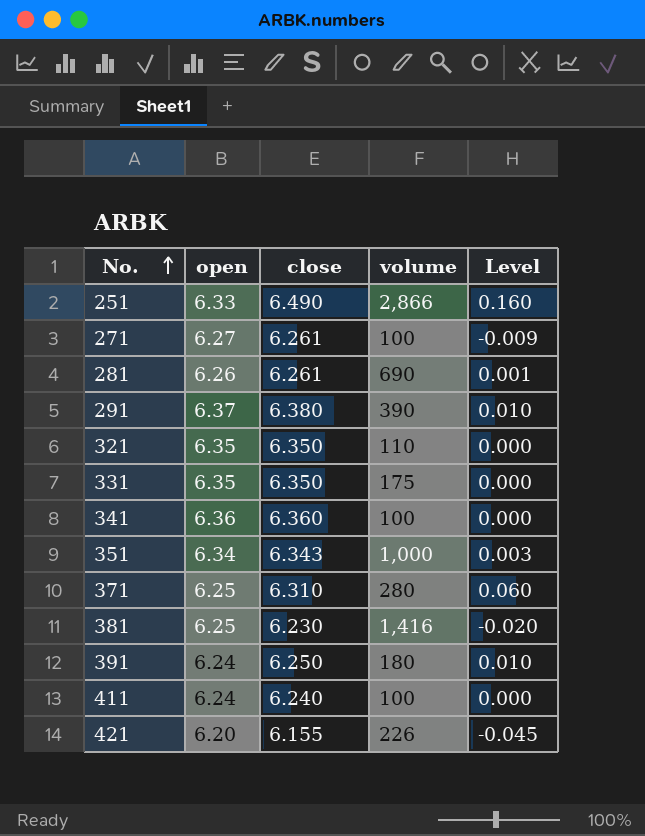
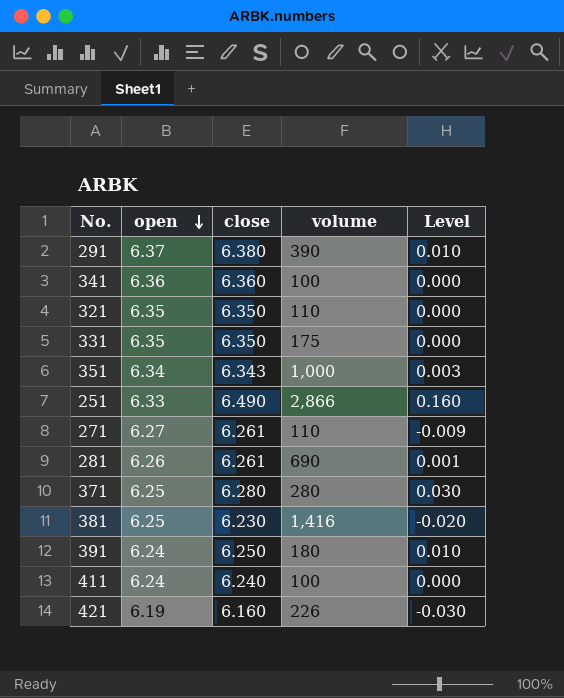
row order: No. ascending -> open descending
271 | volume: 100 -> 110
371 | close: 6.310 -> 6.280
371 | Level: 0.060 -> 0.030
421 | open: 6.20 -> 6.19
421 | close: 6.155 -> 6.160
421 | Level: -0.045 -> -0.030

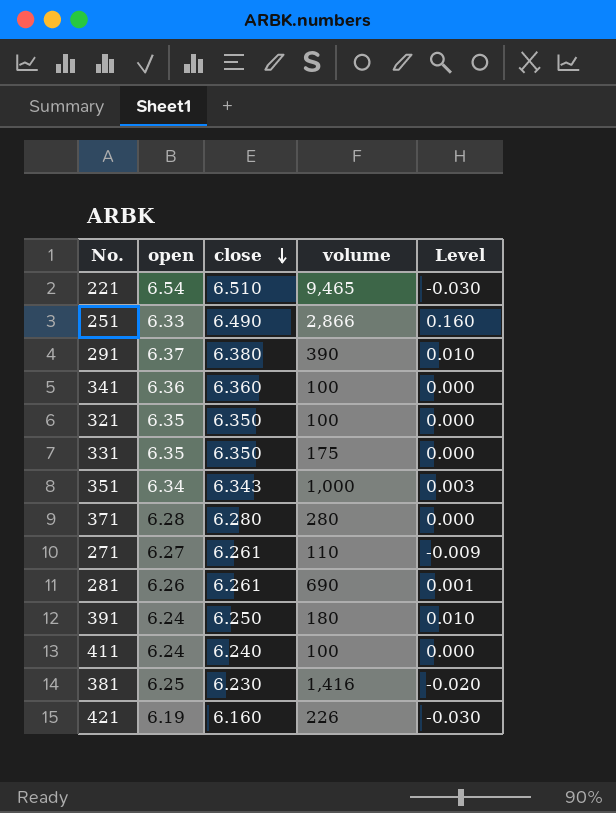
row order: open descending -> close descending
row 221: none -> 6.54 | 6.510 | 9,465 | -0.030
321 | volume: 110 -> 100
371 | open: 6.25 -> 6.28
371 | Level: 0.030 -> 0.000

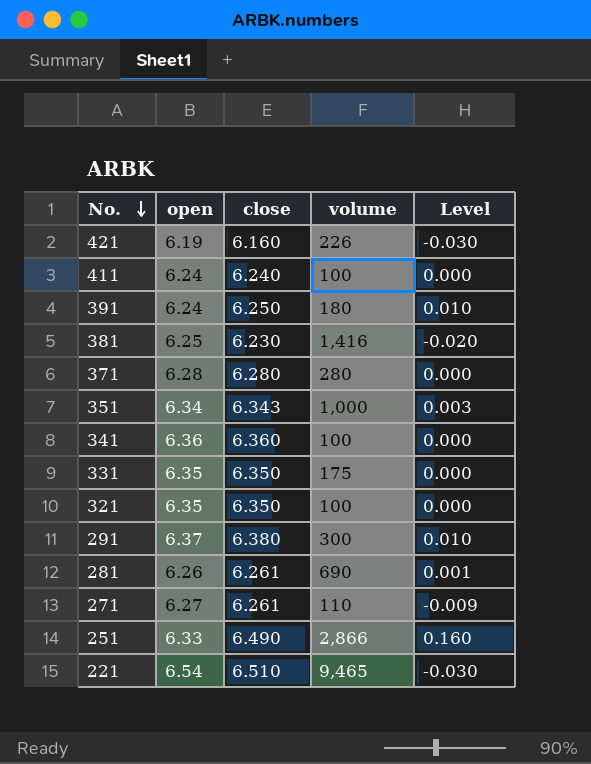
row order: close descending -> No. descending
291 | volume: 390 -> 300

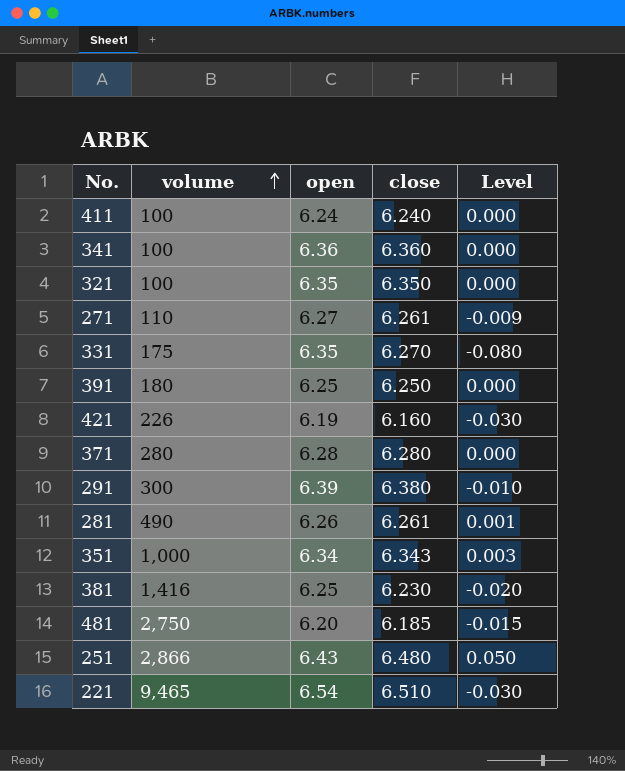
row order: No. descending -> volume ascending
column volume | position: 4 -> 2
331 | close: 6.350 -> 6.270
331 | Level: 0.000 -> -0.080
391 | open: 6.24 -> 6.25
391 | Level: 0.010 -> 0.000
291 | open: 6.37 -> 6.39
291 | Level: 0.010 -> -0.010
281 | volume: 690 -> 490
row 481: none -> 2,750 | 6.20 | 6.185 | -0.015
251 | open: 6.33 -> 6.43
251 | close: 6.490 -> 6.480
251 | Level: 0.160 -> 0.050

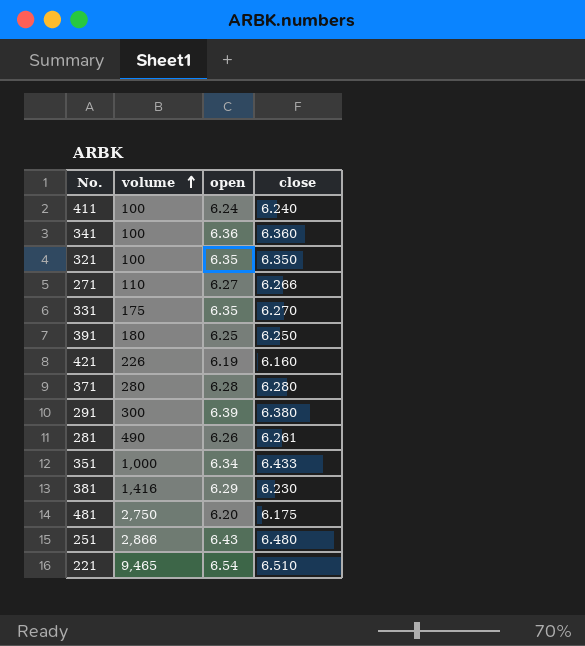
column Level | formula: [close] - [open] -> none
271 | close: 6.261 -> 6.266
351 | close: 6.343 -> 6.433
381 | open: 6.25 -> 6.29
481 | close: 6.185 -> 6.175

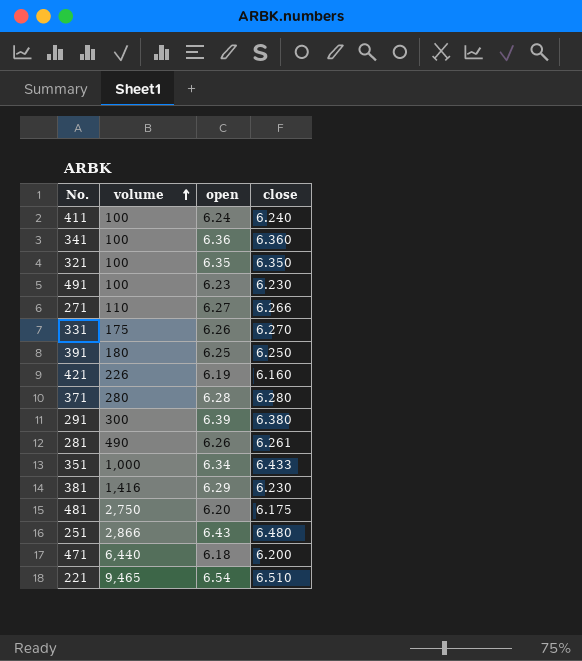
row 491: none -> 100 | 6.23 | 6.230
331 | open: 6.35 -> 6.26
row 471: none -> 6,440 | 6.18 | 6.200

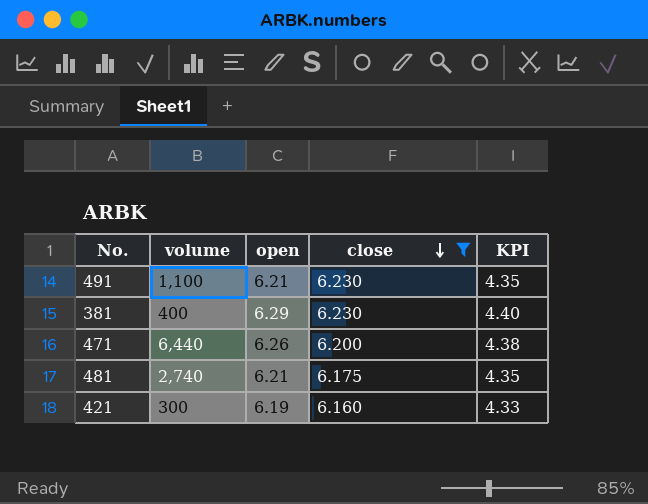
filter: none -> close <= 6.230
row order: volume ascending -> close descending
column KPI | formula: none -> [open] * 0.7
491 | volume: 100 -> 1,100
491 | open: 6.23 -> 6.21
381 | volume: 1,416 -> 400
471 | open: 6.18 -> 6.26
481 | volume: 2,750 -> 2,740
481 | open: 6.20 -> 6.21
421 | volume: 226 -> 300

